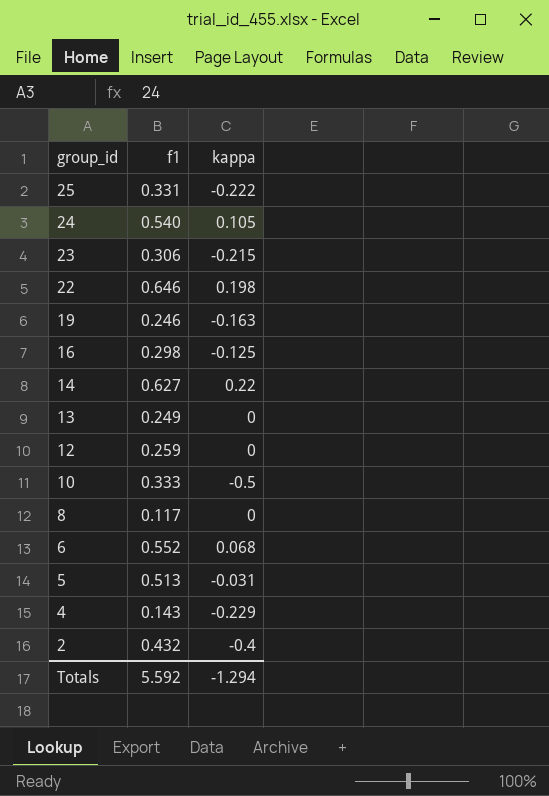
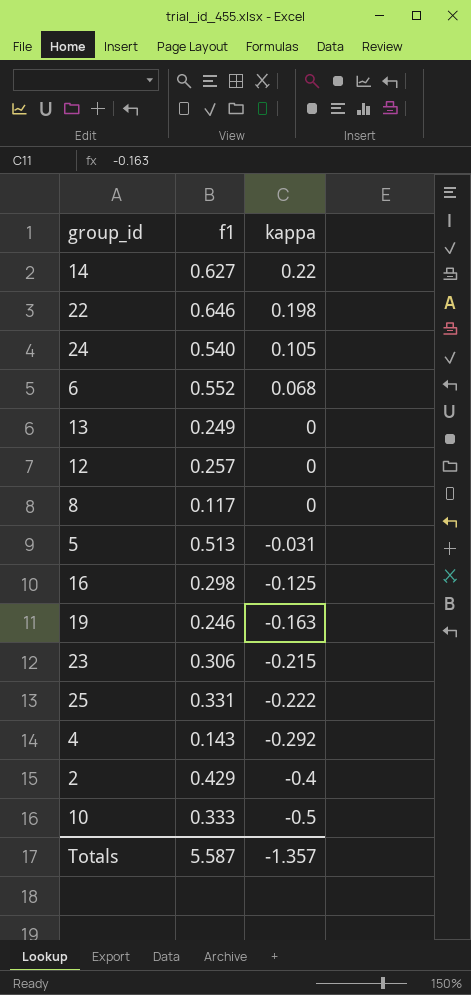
row order: group_id descending -> kappa descending
12 | f1: 0.259 -> 0.257
4 | kappa: -0.229 -> -0.292
2 | f1: 0.432 -> 0.429
Totals | f1: 5.592 -> 5.587
Totals | kappa: -1.294 -> -1.357

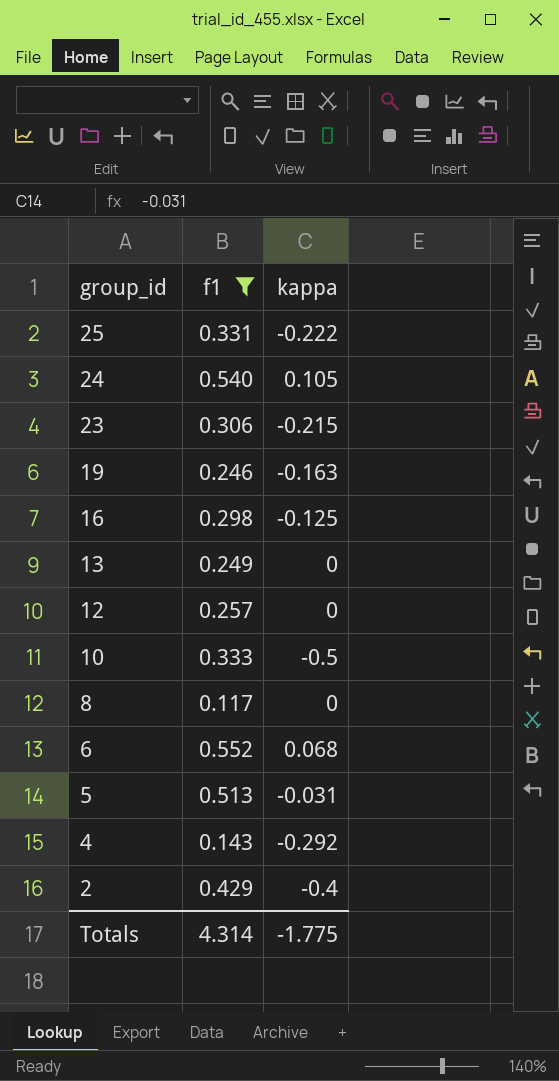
filter: none -> f1 <= 0.552
row order: kappa descending -> group_id descending
Totals | f1: 5.587 -> 4.314
Totals | kappa: -1.357 -> -1.775

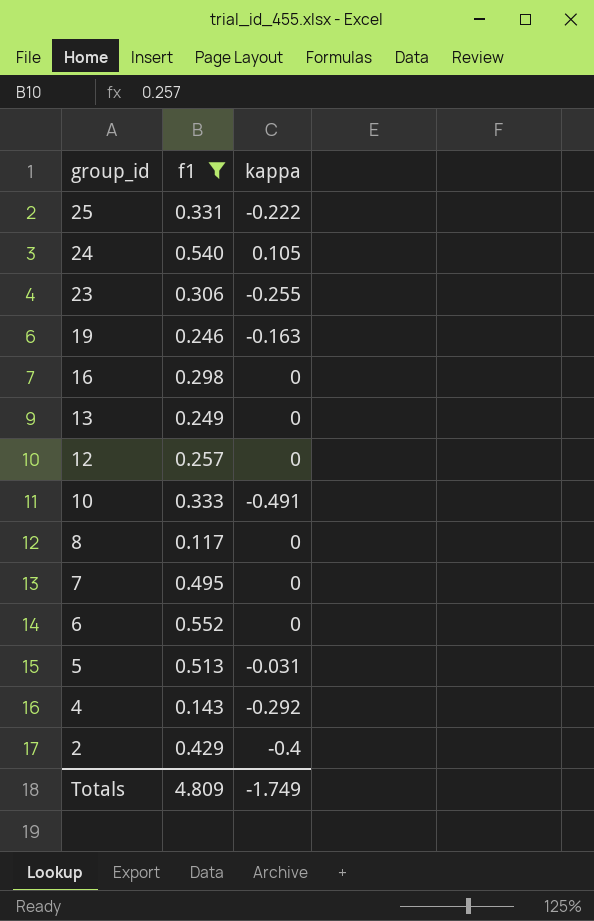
23 | kappa: -0.215 -> -0.255
16 | kappa: -0.125 -> 0
10 | kappa: -0.5 -> -0.491
row 7: none -> 0.495 | 0
6 | kappa: 0.068 -> 0
Totals | f1: 4.314 -> 4.809
Totals | kappa: -1.775 -> -1.749

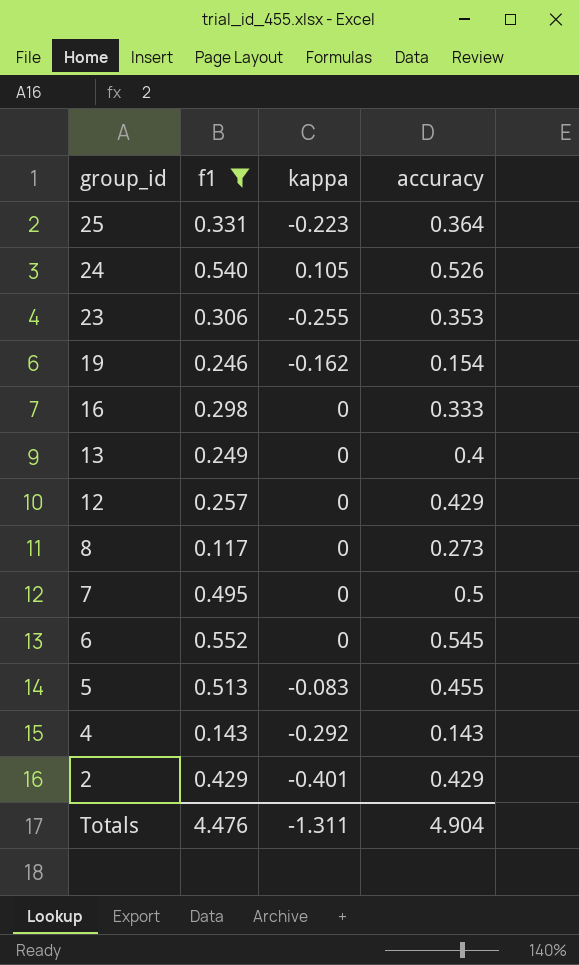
column accuracy | position: none -> 4
row 10: 0.333 | -0.491 -> none
25 | kappa: -0.222 -> -0.223
19 | kappa: -0.163 -> -0.162
5 | kappa: -0.031 -> -0.083
2 | kappa: -0.4 -> -0.401
Totals | f1: 4.809 -> 4.476
Totals | kappa: -1.749 -> -1.311

